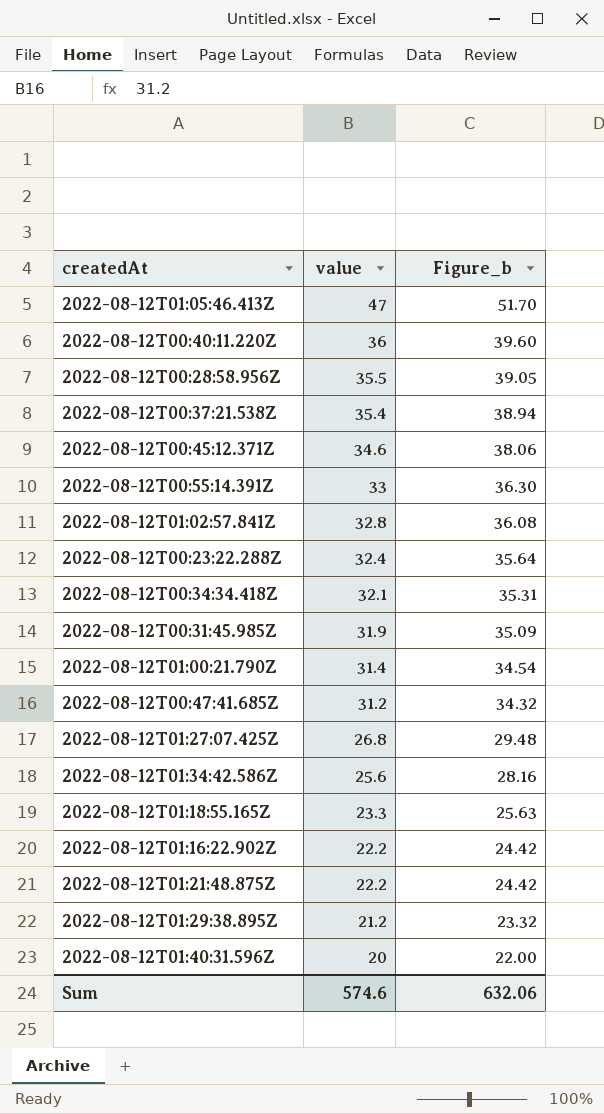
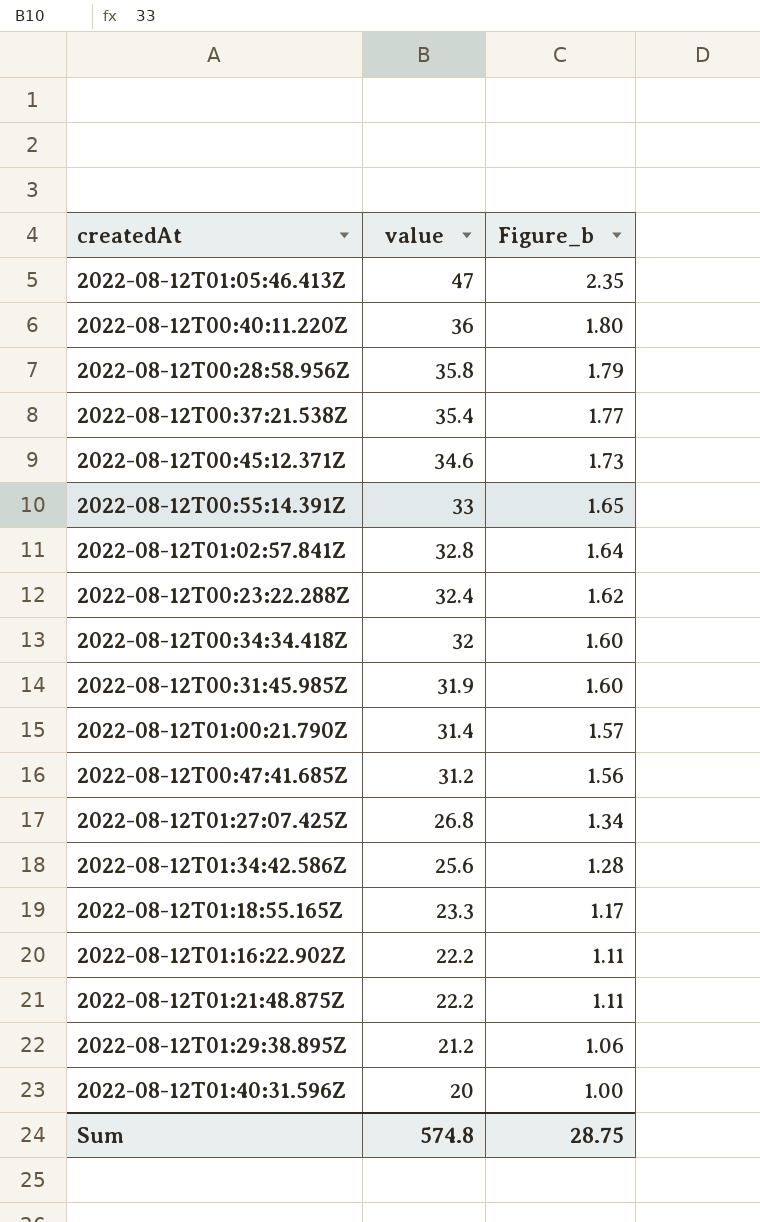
column Figure_b | formula: [value] * 1.1 -> [value] * 0.05
2022-08-12T00:28:58.956Z | value: 35.5 -> 35.8
2022-08-12T00:34:34.418Z | value: 32.1 -> 32
Sum | value: 574.6 -> 574.8
Sum | Figure_b: 632.06 -> 28.75

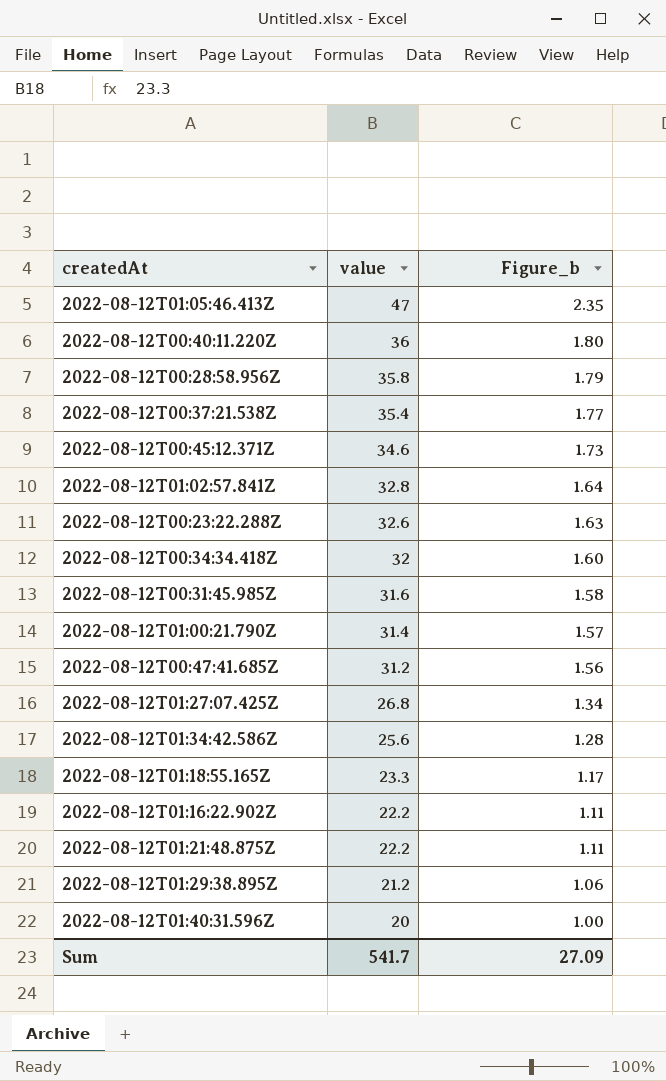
row 2022-08-12T00:55:14.391Z: 33 | 1.65 -> none
2022-08-12T00:23:22.288Z | value: 32.4 -> 32.6
2022-08-12T00:23:22.288Z | Figure_b: 1.62 -> 1.63
2022-08-12T00:31:45.985Z | value: 31.9 -> 31.6
2022-08-12T00:31:45.985Z | Figure_b: 1.60 -> 1.58
Sum | value: 574.8 -> 541.7
Sum | Figure_b: 28.75 -> 27.09

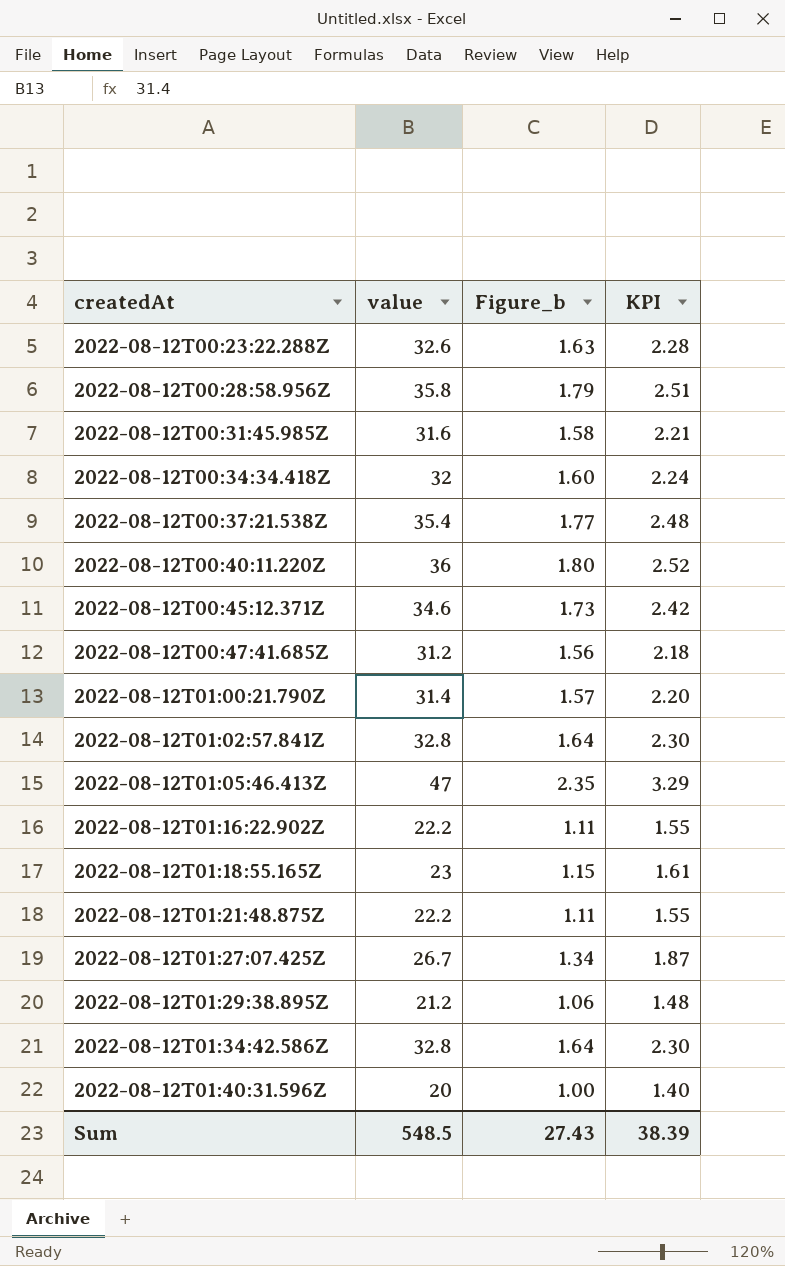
row order: value descending -> createdAt ascending
column KPI | formula: none -> [value] * 0.07
2022-08-12T01:18:55.165Z | value: 23.3 -> 23
2022-08-12T01:18:55.165Z | Figure_b: 1.17 -> 1.15
2022-08-12T01:27:07.425Z | value: 26.8 -> 26.7
2022-08-12T01:34:42.586Z | value: 25.6 -> 32.8
2022-08-12T01:34:42.586Z | Figure_b: 1.28 -> 1.64
Sum | value: 541.7 -> 548.5
Sum | Figure_b: 27.09 -> 27.43

